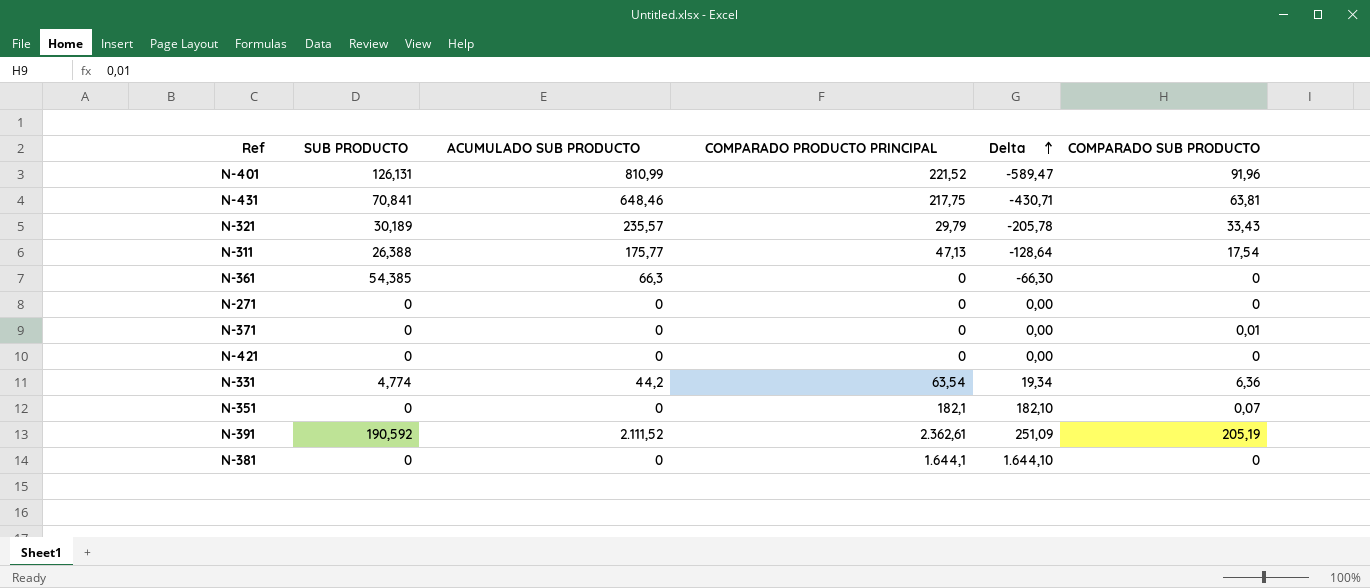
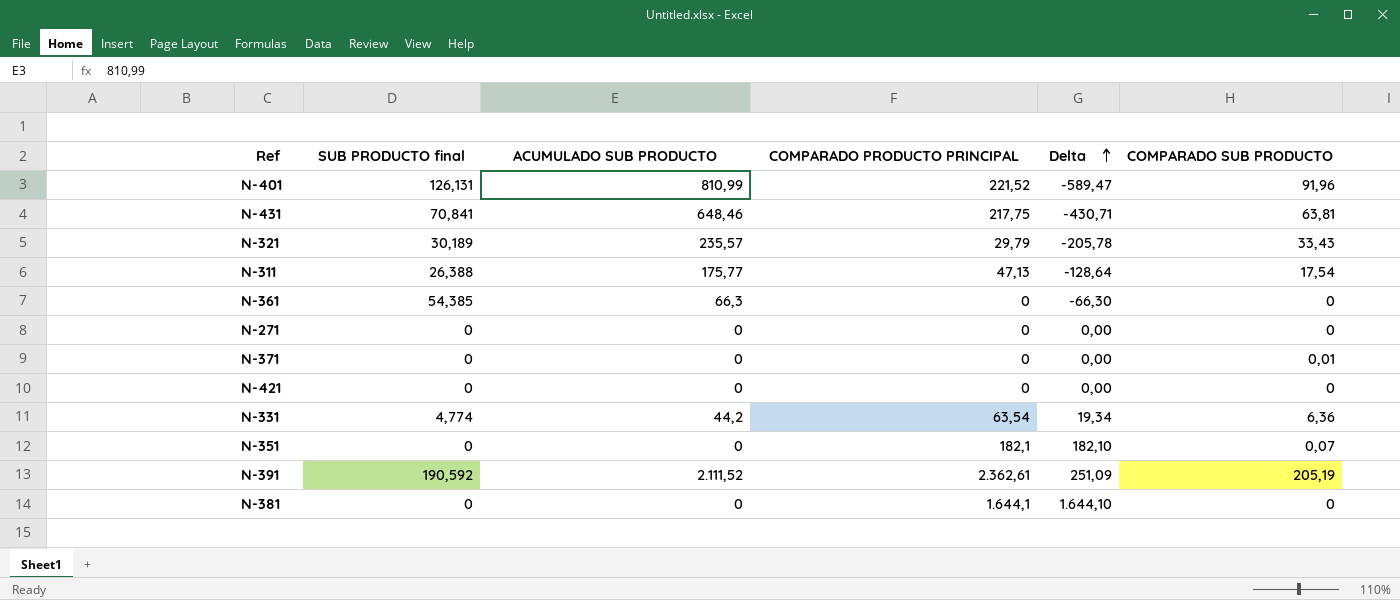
column name: SUB PRODUCTO -> SUB PRODUCTO final

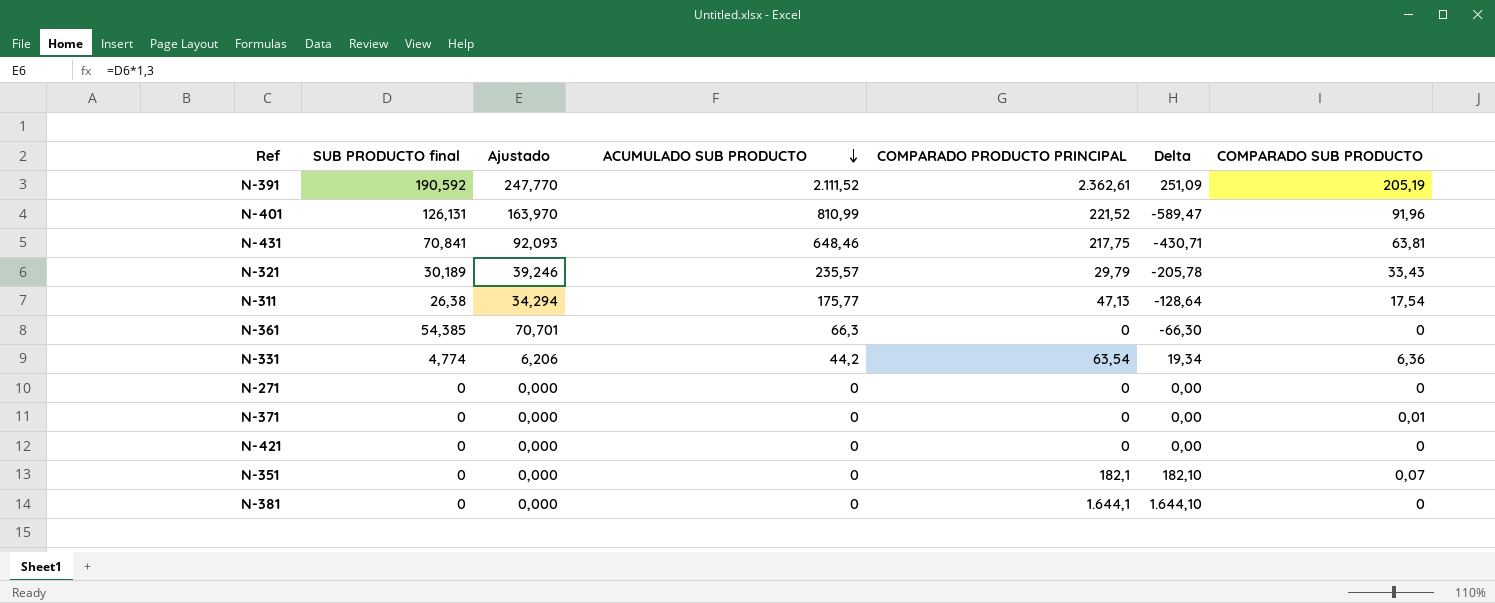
row order: Delta ascending -> ACUMULADO SUB PRODUCTO descending
column Ajustado | formula: none -> [SUB PRODUCTO final] * 1,3
N-311 | SUB PRODUCTO final: 26,388 -> 26,38

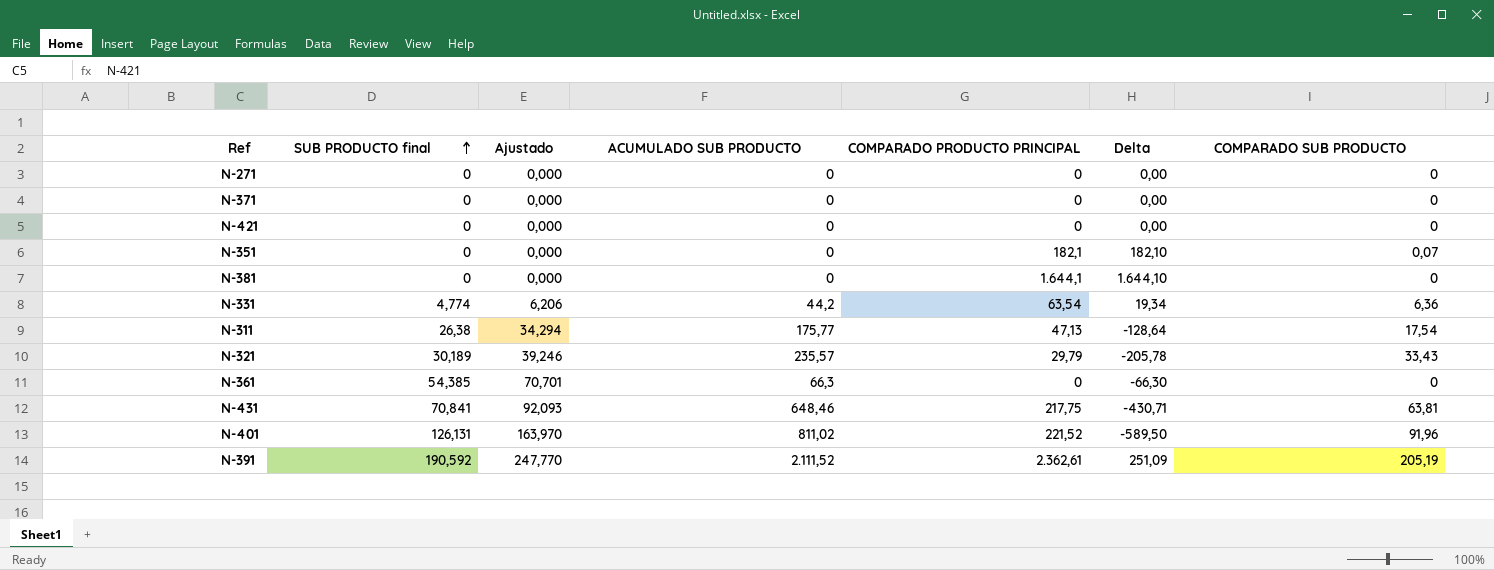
row order: ACUMULADO SUB PRODUCTO descending -> SUB PRODUCTO final ascending
N-371 | COMPARADO SUB PRODUCTO: 0,01 -> 0
N-401 | ACUMULADO SUB PRODUCTO: 810,99 -> 811,02
N-401 | Delta: -589,47 -> -589,50

